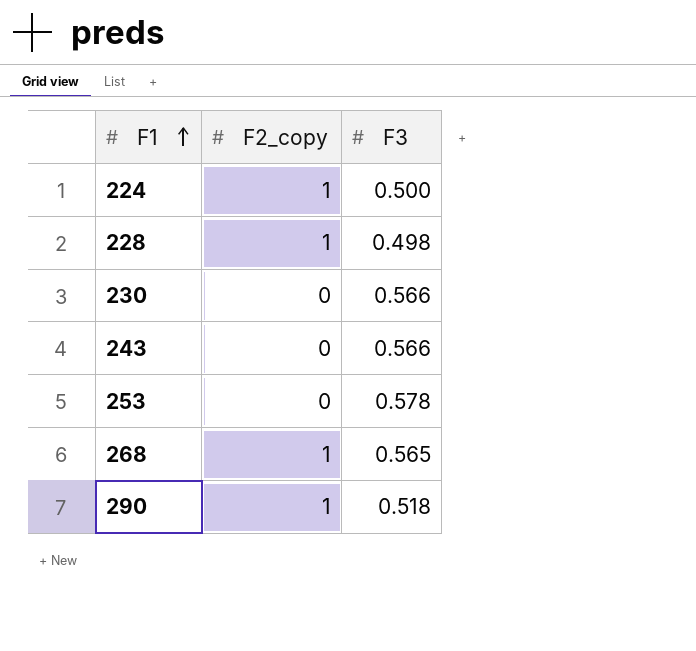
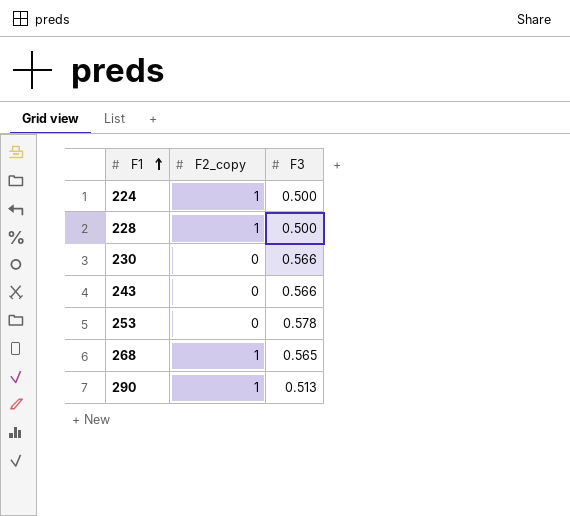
228 | F3: 0.498 -> 0.500
290 | F3: 0.518 -> 0.513

